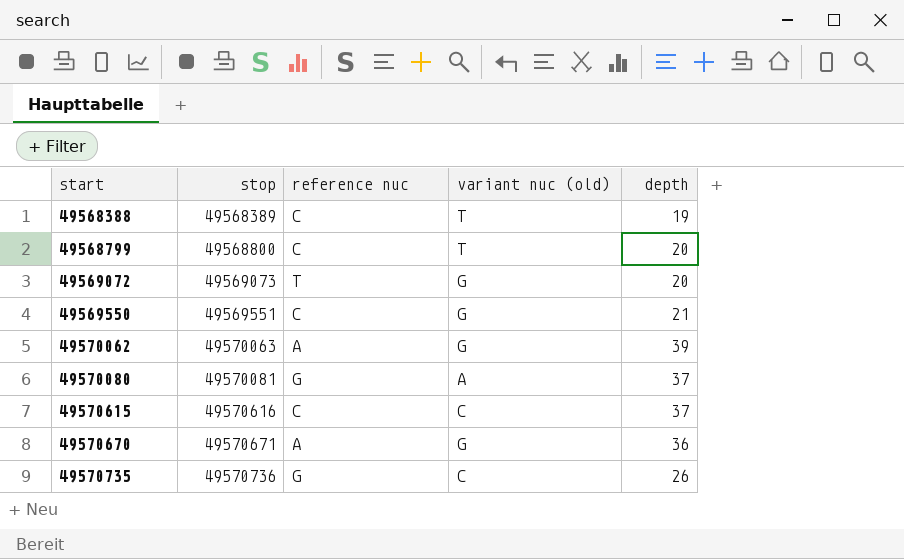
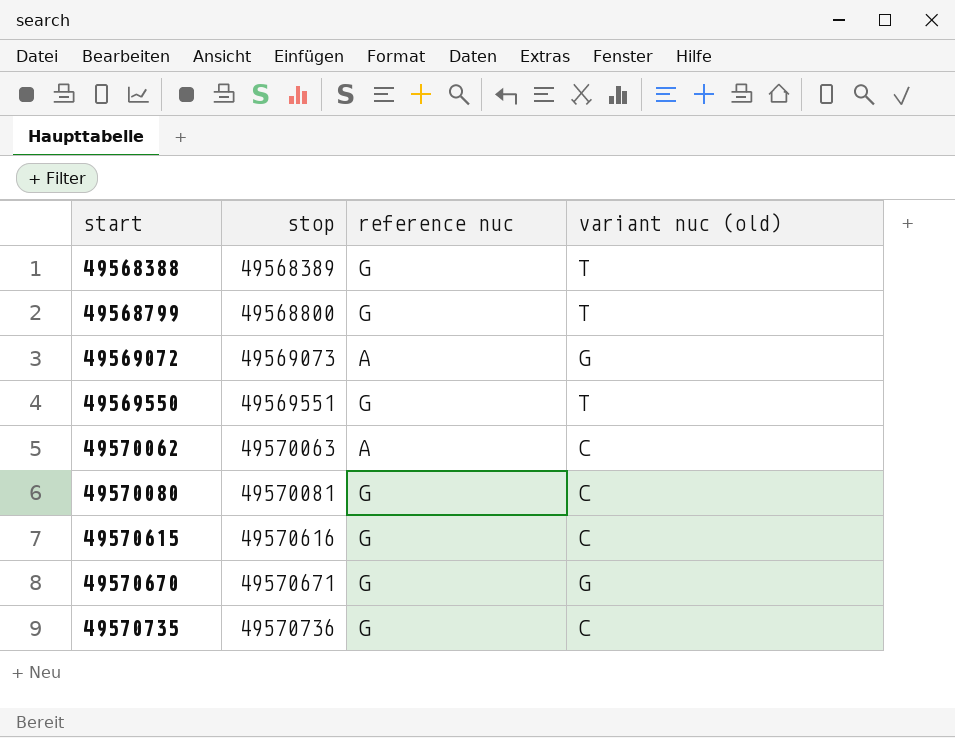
column depth | position: 5 -> none
49568388 | reference nuc: C -> G
49568799 | reference nuc: C -> G
49569072 | reference nuc: T -> A
49569550 | reference nuc: C -> G
49569550 | variant nuc (old): G -> T
49570062 | variant nuc (old): G -> C
49570080 | variant nuc (old): A -> C
49570615 | reference nuc: C -> G
49570670 | reference nuc: A -> G

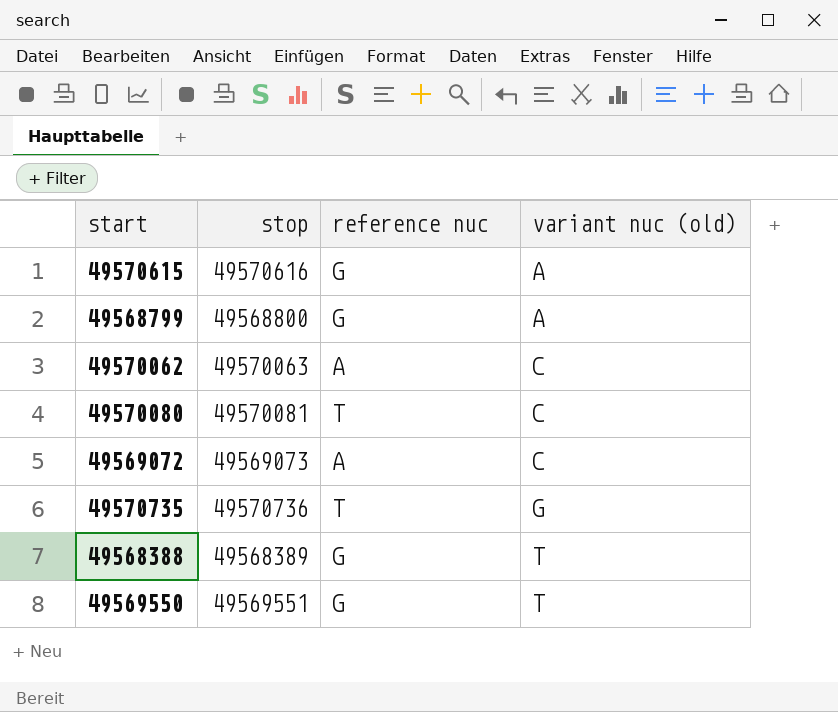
row order: start ascending -> variant nuc (old) ascending
row 49570670: 49570671 | G | G -> none
49570615 | variant nuc (old): C -> A
49568799 | variant nuc (old): T -> A
49570080 | reference nuc: G -> T
49569072 | variant nuc (old): G -> C
49570735 | reference nuc: G -> T
49570735 | variant nuc (old): C -> G

